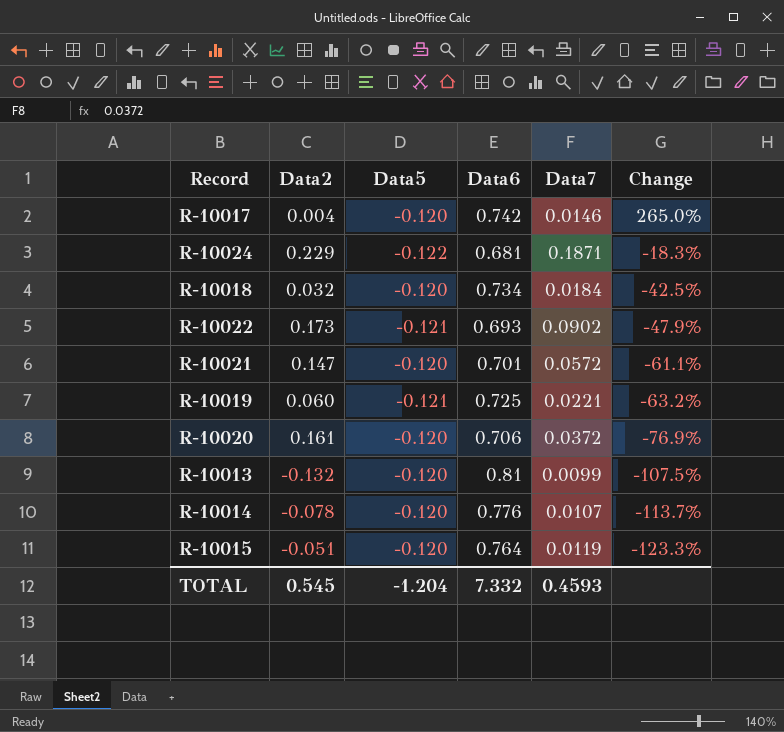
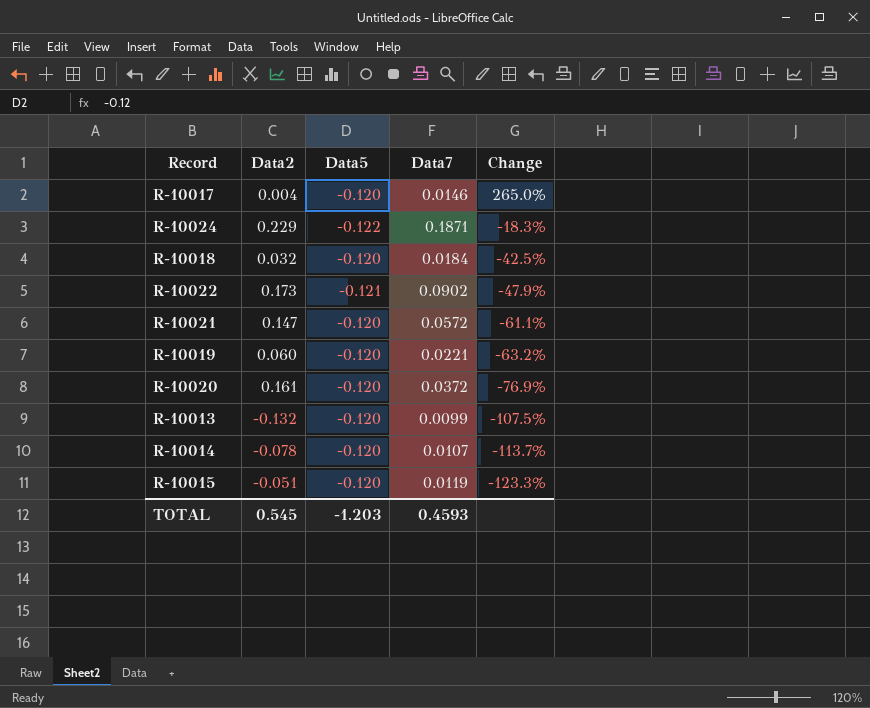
column Data6 | position: 4 -> none
R-10019 | Data5: -0.121 -> -0.120
TOTAL | Data5: -1.204 -> -1.203

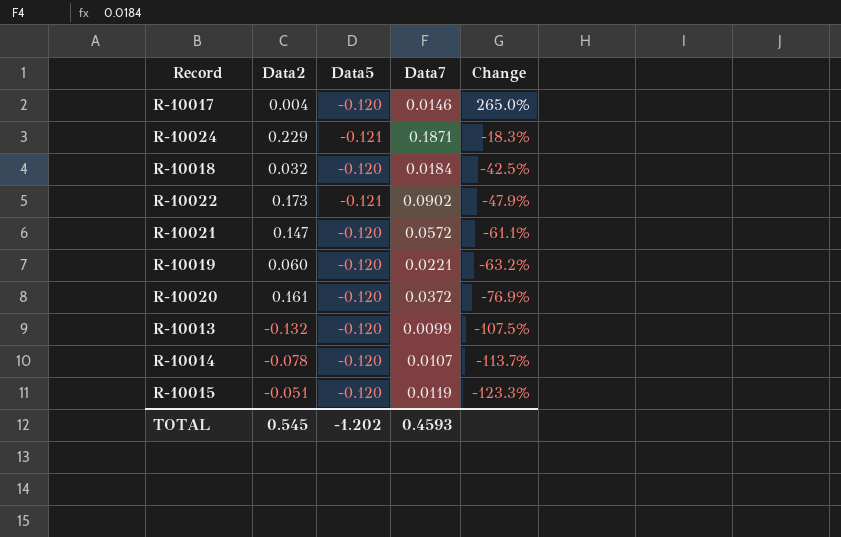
R-10024 | Data5: -0.122 -> -0.121
TOTAL | Data5: -1.203 -> -1.202

